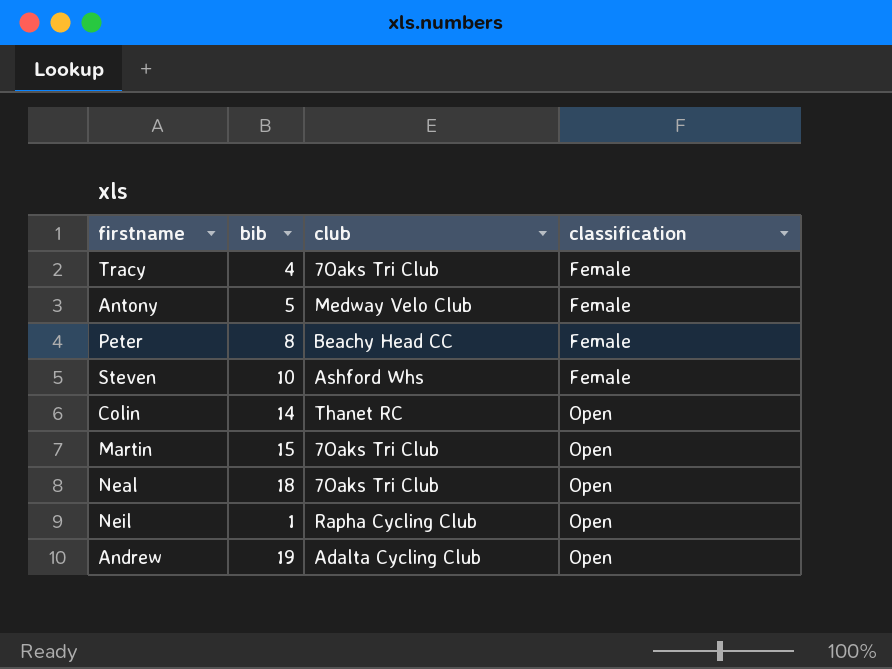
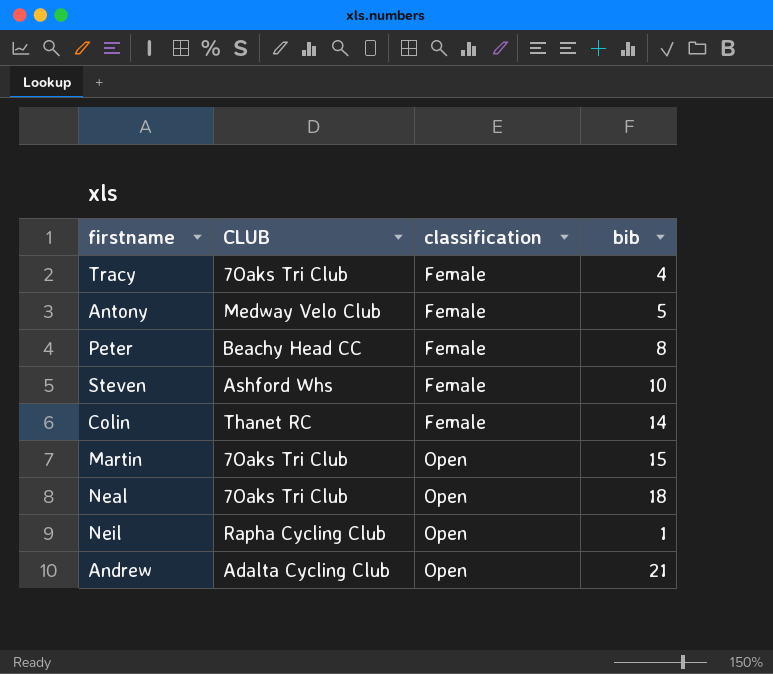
column name: club -> CLUB
column bib | position: 2 -> 4
Colin | classification: Open -> Female
Andrew | bib: 19 -> 21

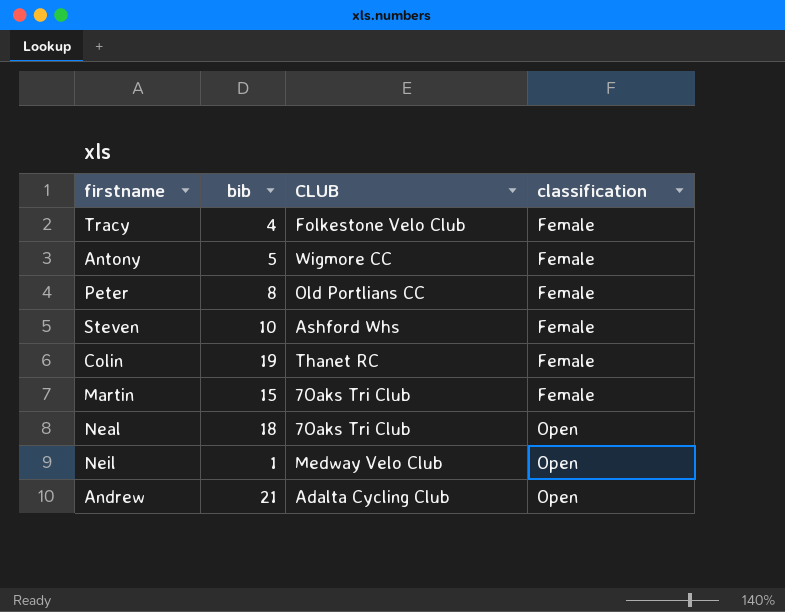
column bib | position: 4 -> 2
Tracy | CLUB: 7Oaks Tri Club -> Folkestone Velo Club
Antony | CLUB: Medway Velo Club -> Wigmore CC
Peter | CLUB: Beachy Head CC -> Old Portlians CC
Colin | bib: 14 -> 19
Martin | classification: Open -> Female
Neil | CLUB: Rapha Cycling Club -> Medway Velo Club

